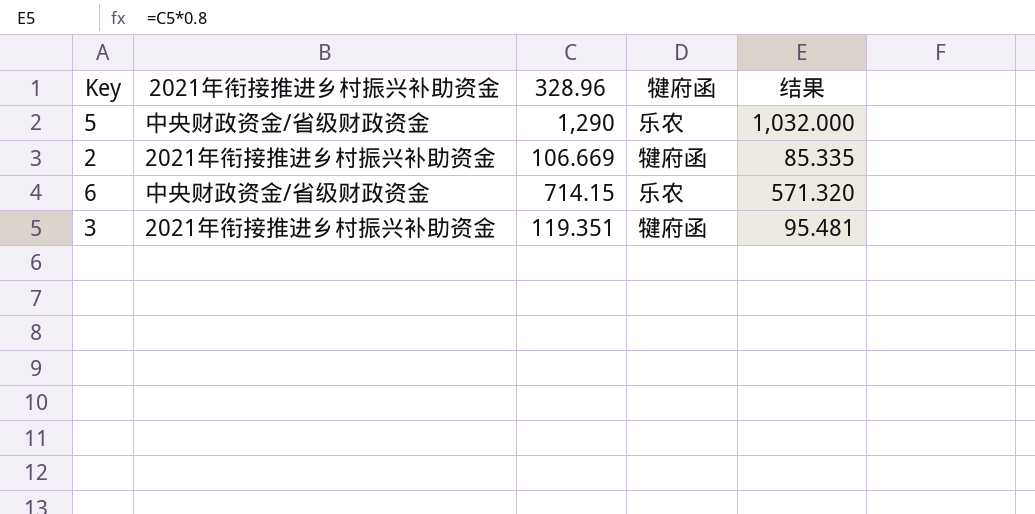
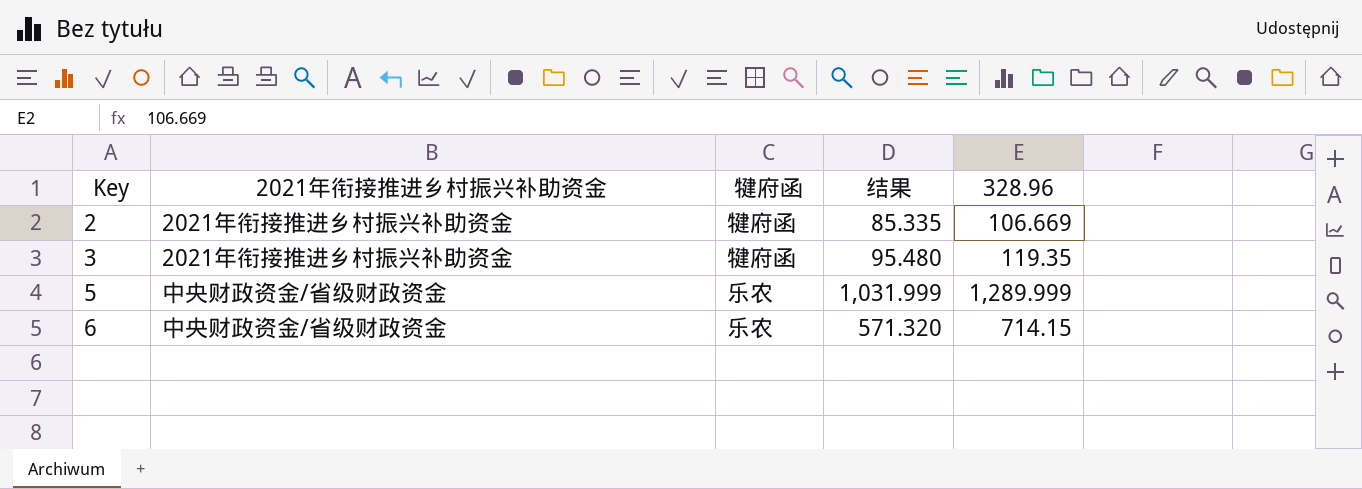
row order: none -> Key ascending
column 328.96 | position: 3 -> 5
3 | 结果: 95.481 -> 95.480
3 | 328.96: 119.351 -> 119.35
5 | 结果: 1,032.000 -> 1,031.999
5 | 328.96: 1,290 -> 1,289.999

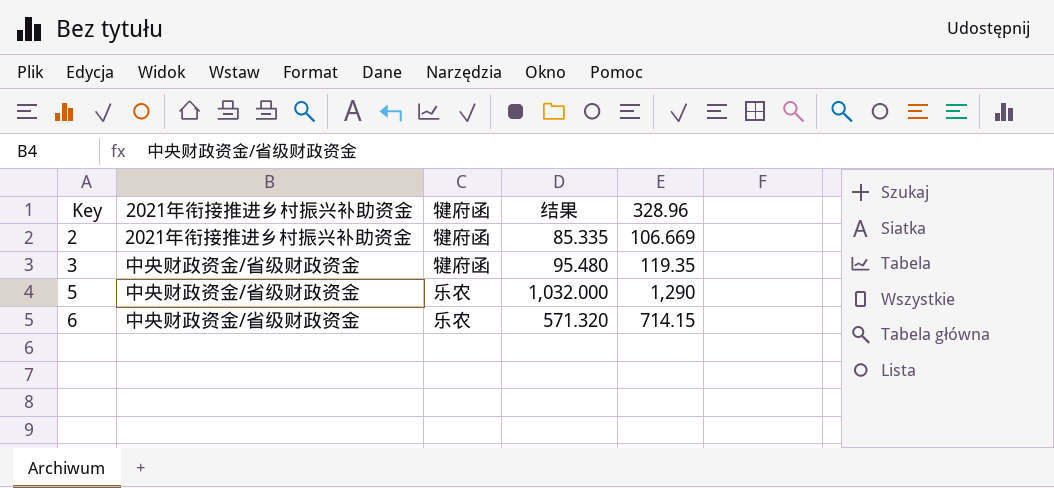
3 | 2021年衔接推进乡村振兴补助资金: 2021年衔接推进乡村振兴补助资金 -> 中央财政资金/省级财政资金
5 | 结果: 1,031.999 -> 1,032.000
5 | 328.96: 1,289.999 -> 1,290

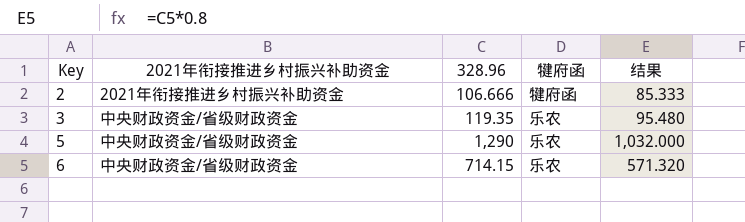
column 328.96 | position: 5 -> 3
2 | 328.96: 106.669 -> 106.666
2 | 结果: 85.335 -> 85.333
3 | 犍府函: 犍府函 -> 乐农

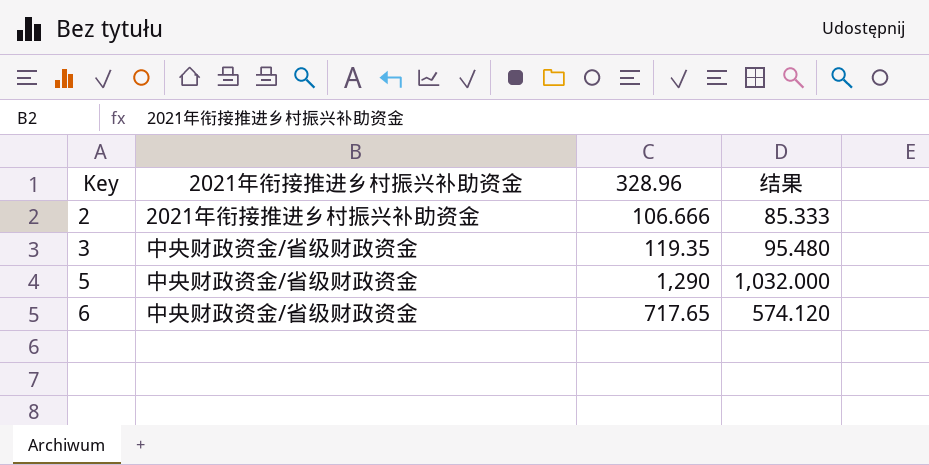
column 犍府函 | position: 4 -> none
6 | 328.96: 714.15 -> 717.65
6 | 结果: 571.320 -> 574.120

